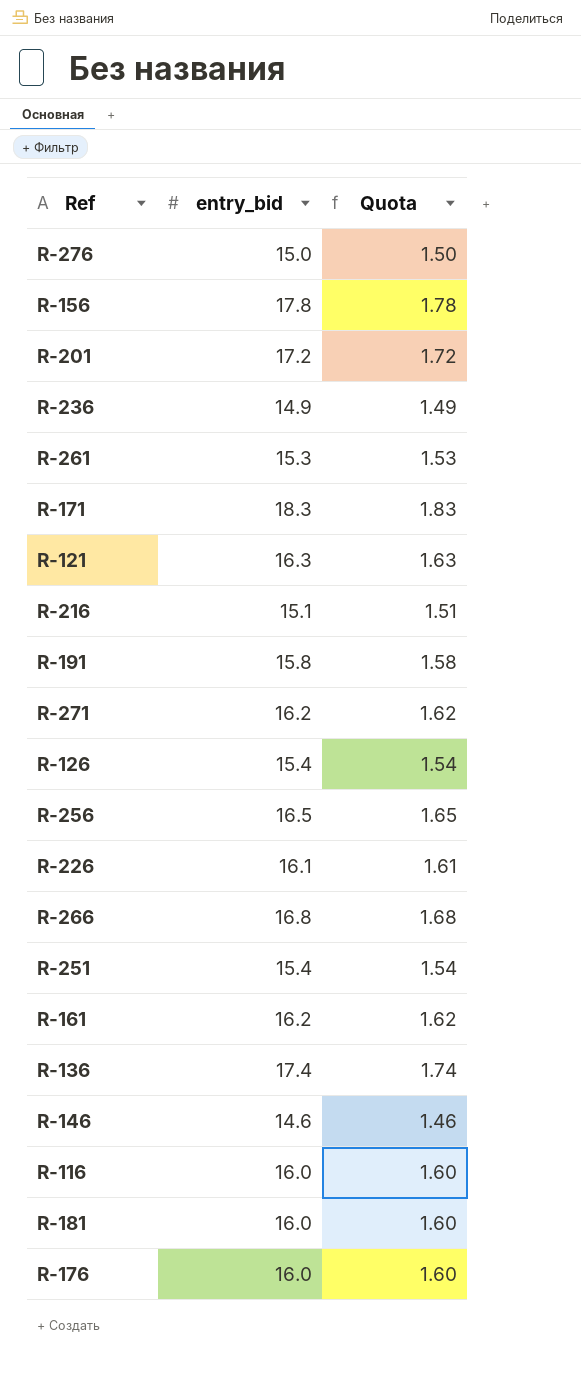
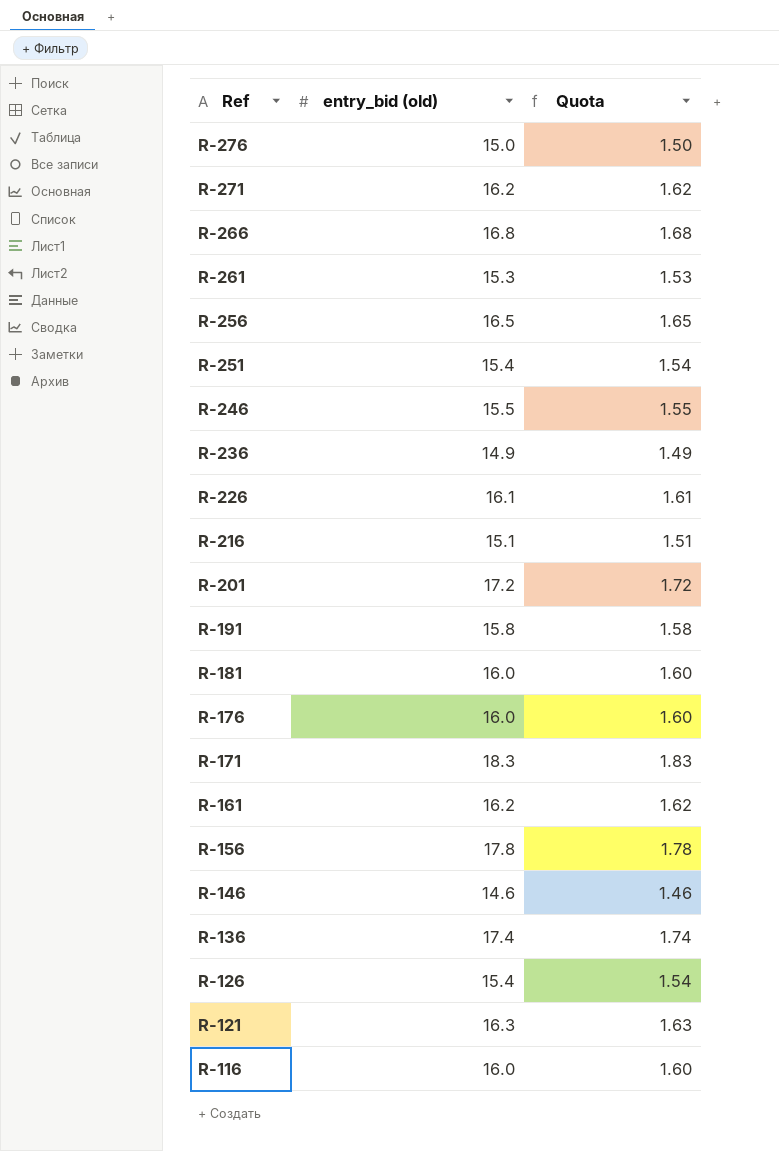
row order: none -> Ref descending
column name: entry_bid -> entry_bid (old)
row R-246: none -> 15.5 | 1.55

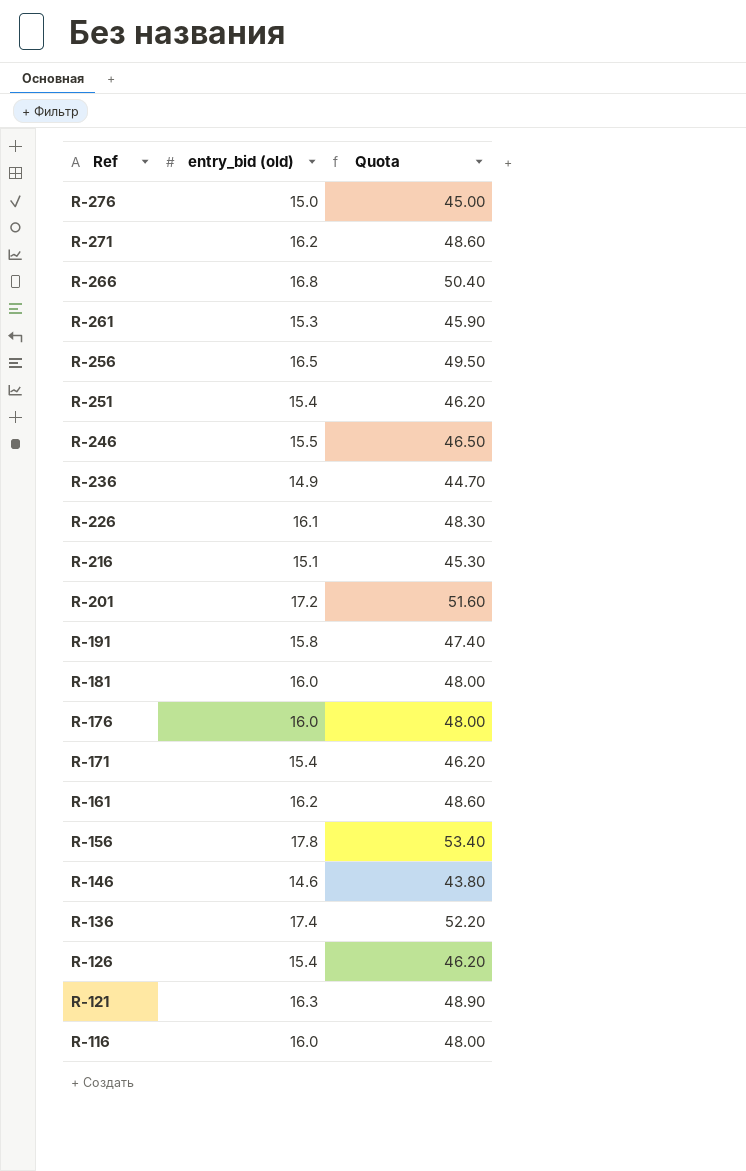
column Quota | formula: [entry_bid (old)] * 0.1 -> [entry_bid (old)] * 3
R-171 | entry_bid (old): 18.3 -> 15.4

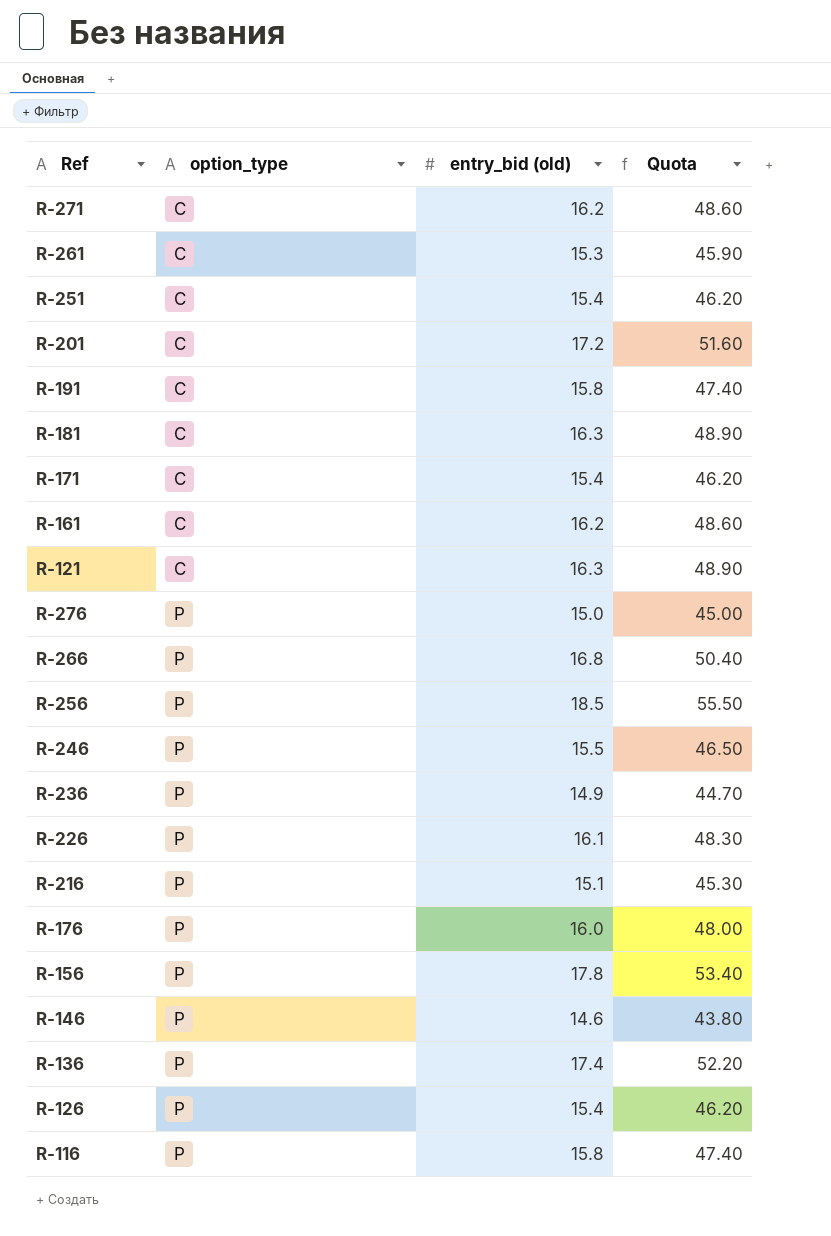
row order: Ref descending -> option_type ascending
column option_type | position: none -> 2
R-181 | entry_bid (old): 16.0 -> 16.3
R-181 | Quota: 48.00 -> 48.90
R-256 | entry_bid (old): 16.5 -> 18.5
R-256 | Quota: 49.50 -> 55.50
R-116 | entry_bid (old): 16.0 -> 15.8
R-116 | Quota: 48.00 -> 47.40

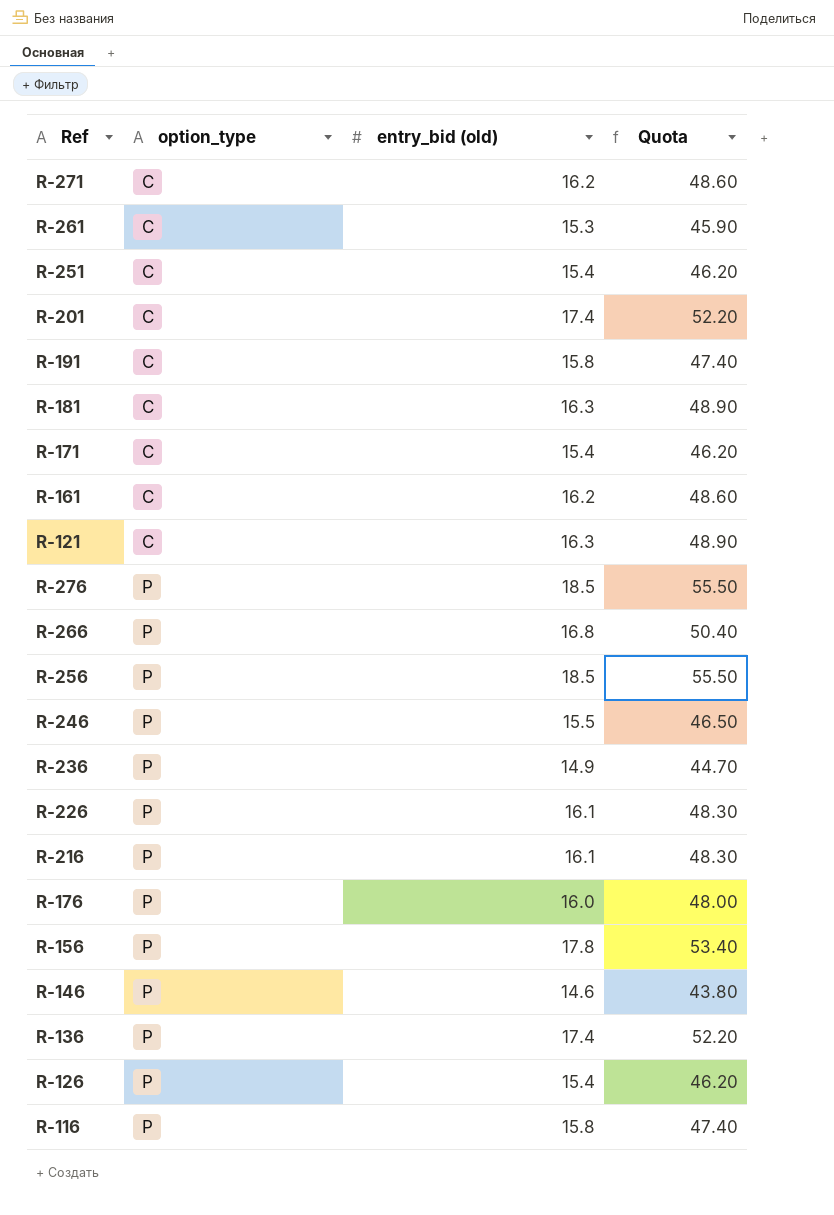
R-201 | entry_bid (old): 17.2 -> 17.4
R-201 | Quota: 51.60 -> 52.20
R-276 | entry_bid (old): 15.0 -> 18.5
R-276 | Quota: 45.00 -> 55.50
R-216 | entry_bid (old): 15.1 -> 16.1
R-216 | Quota: 45.30 -> 48.30

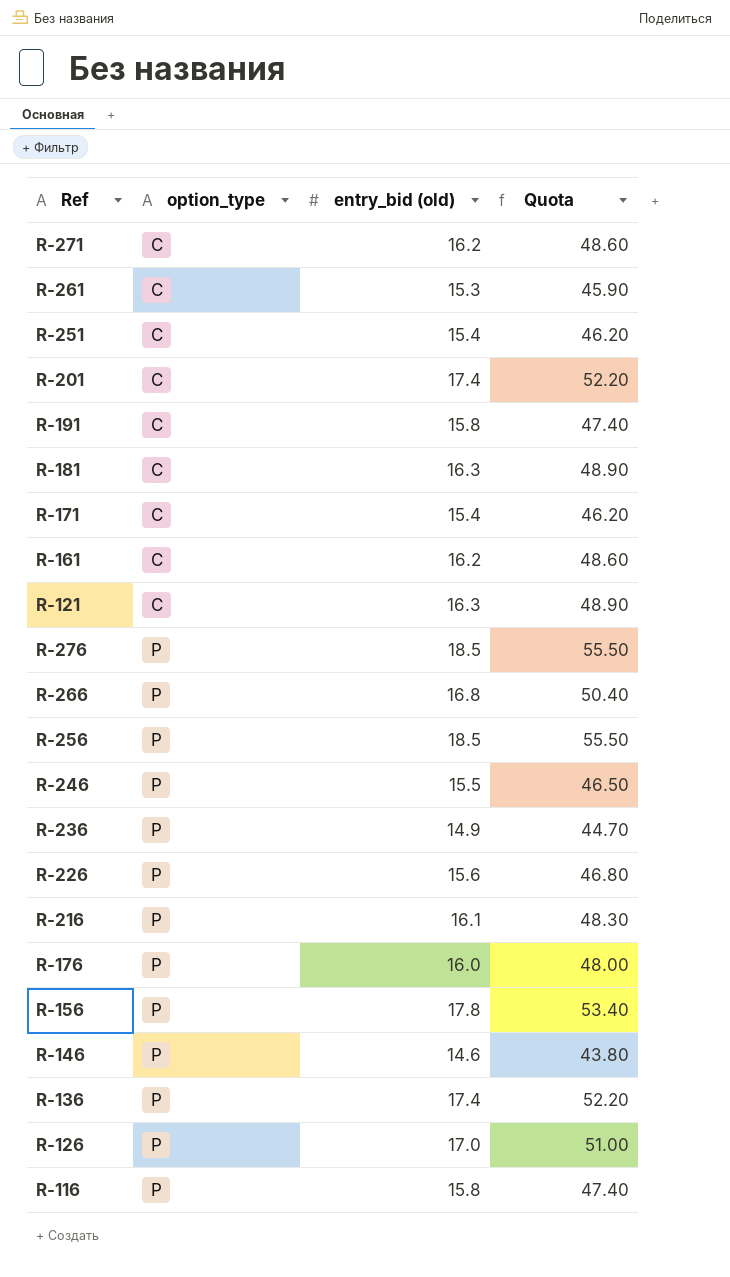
R-226 | entry_bid (old): 16.1 -> 15.6
R-226 | Quota: 48.30 -> 46.80
R-126 | entry_bid (old): 15.4 -> 17.0
R-126 | Quota: 46.20 -> 51.00

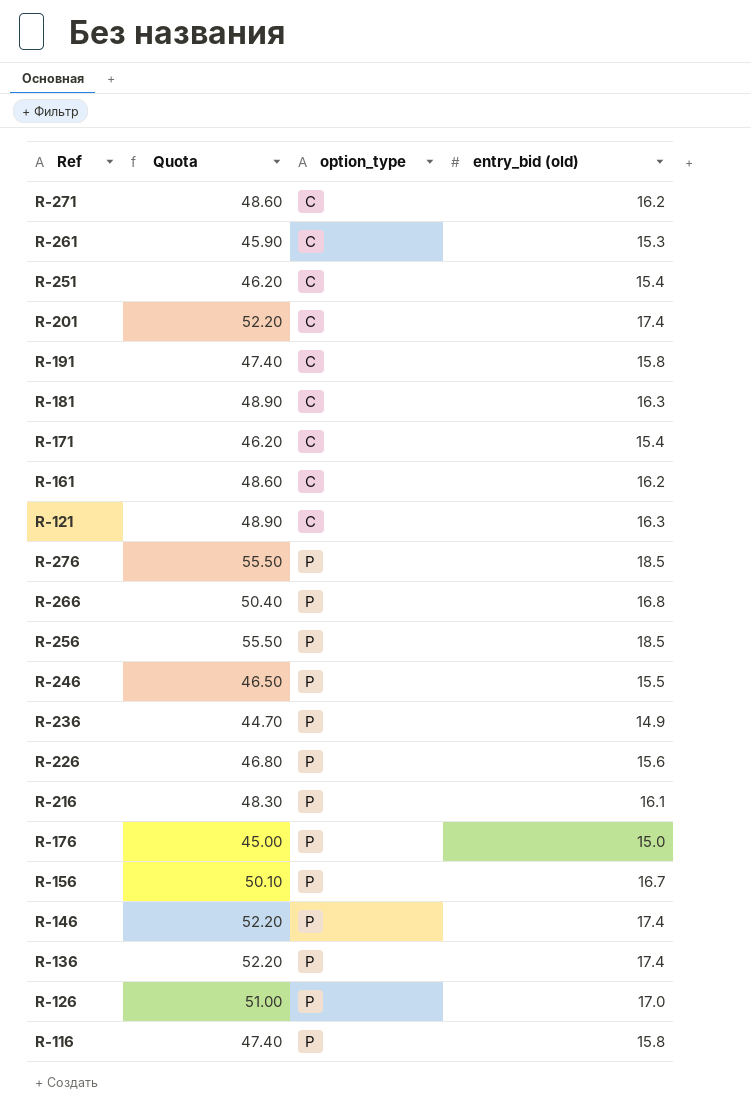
column Quota | position: 4 -> 2
R-176 | Quota: 48.00 -> 45.00
R-176 | entry_bid (old): 16.0 -> 15.0
R-156 | Quota: 53.40 -> 50.10
R-156 | entry_bid (old): 17.8 -> 16.7
R-146 | Quota: 43.80 -> 52.20
R-146 | entry_bid (old): 14.6 -> 17.4

